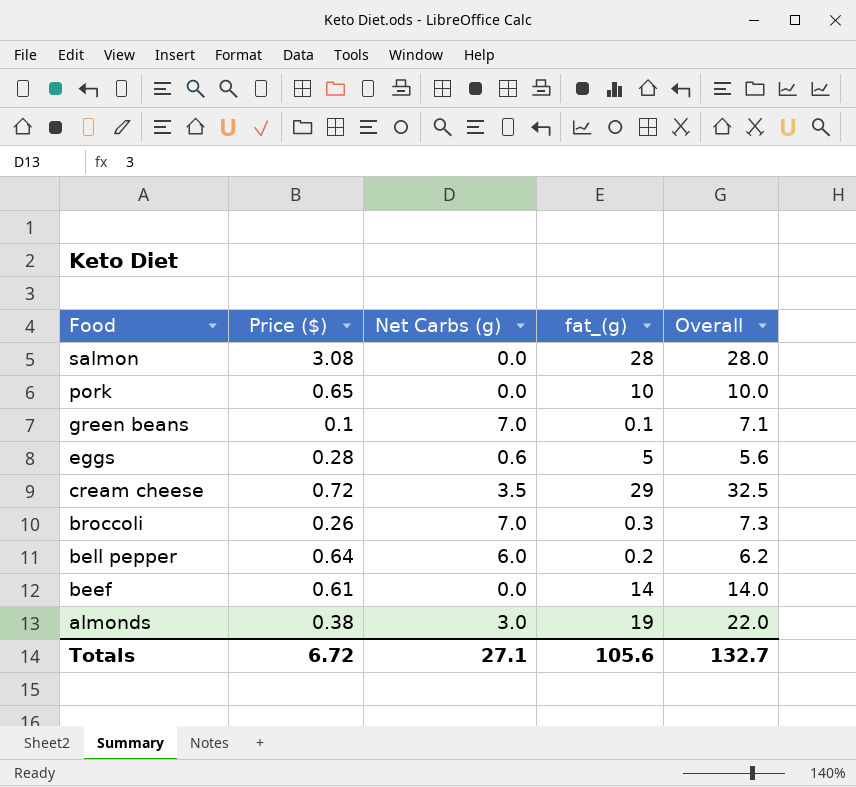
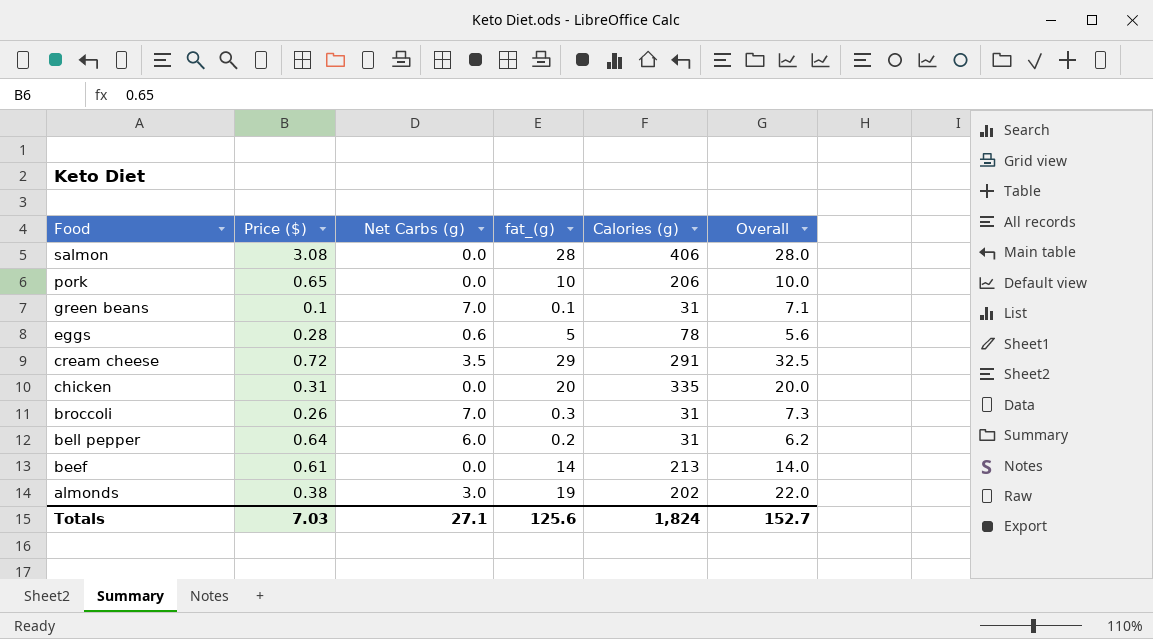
column Calories (g) | position: none -> 5
row chicken: none -> 0.31 | 0.0 | 20 | 335 | 20.0
Totals | Price ($): 6.72 -> 7.03
Totals | fat_(g): 105.6 -> 125.6
Totals | Overall: 132.7 -> 152.7

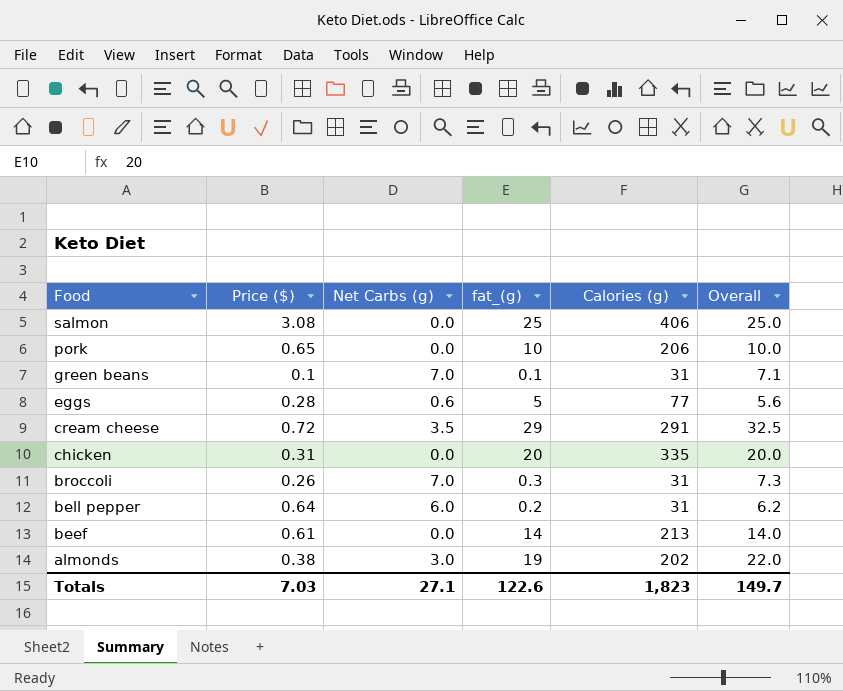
salmon | fat_(g): 28 -> 25
salmon | Overall: 28.0 -> 25.0
eggs | Calories (g): 78 -> 77
Totals | fat_(g): 125.6 -> 122.6
Totals | Calories (g): 1,824 -> 1,823
Totals | Overall: 152.7 -> 149.7

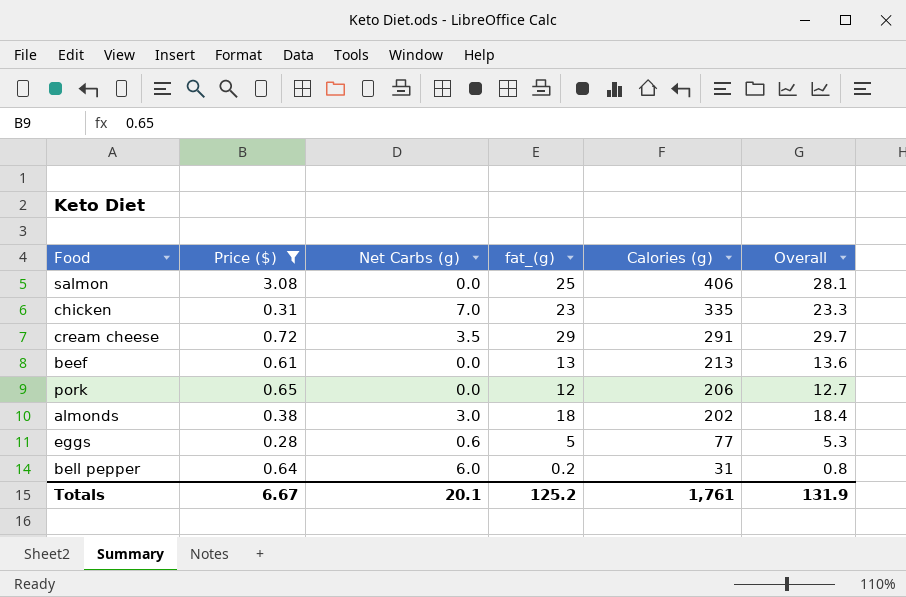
filter: none -> Price ($) >= 0.28
row order: Food descending -> Calories (g) descending
column Overall | formula: [Net Carbs (g)] + [fat_(g)] -> [Price ($)] + [fat_(g)]
chicken | Net Carbs (g): 0.0 -> 7.0
chicken | fat_(g): 20 -> 23
beef | fat_(g): 14 -> 13
pork | fat_(g): 10 -> 12
almonds | fat_(g): 19 -> 18
Totals | Price ($): 7.03 -> 6.67
Totals | Net Carbs (g): 27.1 -> 20.1
Totals | fat_(g): 122.6 -> 125.2
Totals | Calories (g): 1,823 -> 1,761
Totals | Overall: 149.7 -> 131.9

